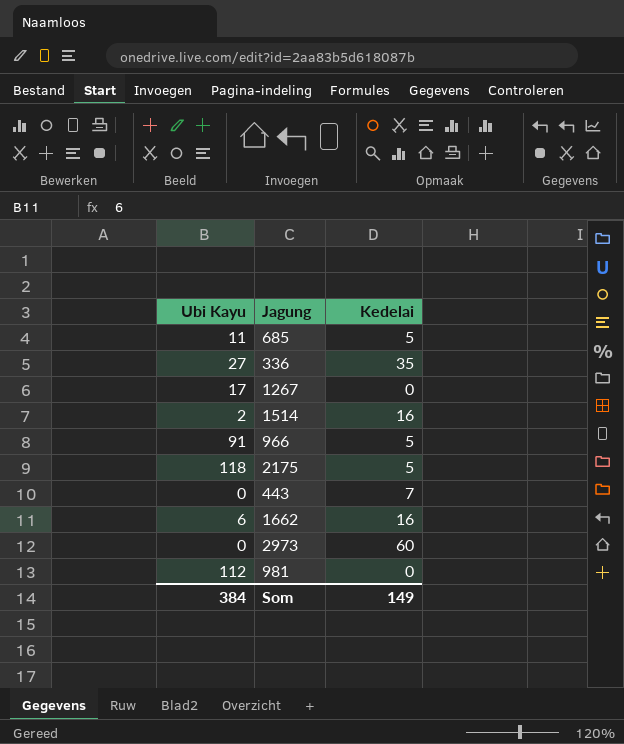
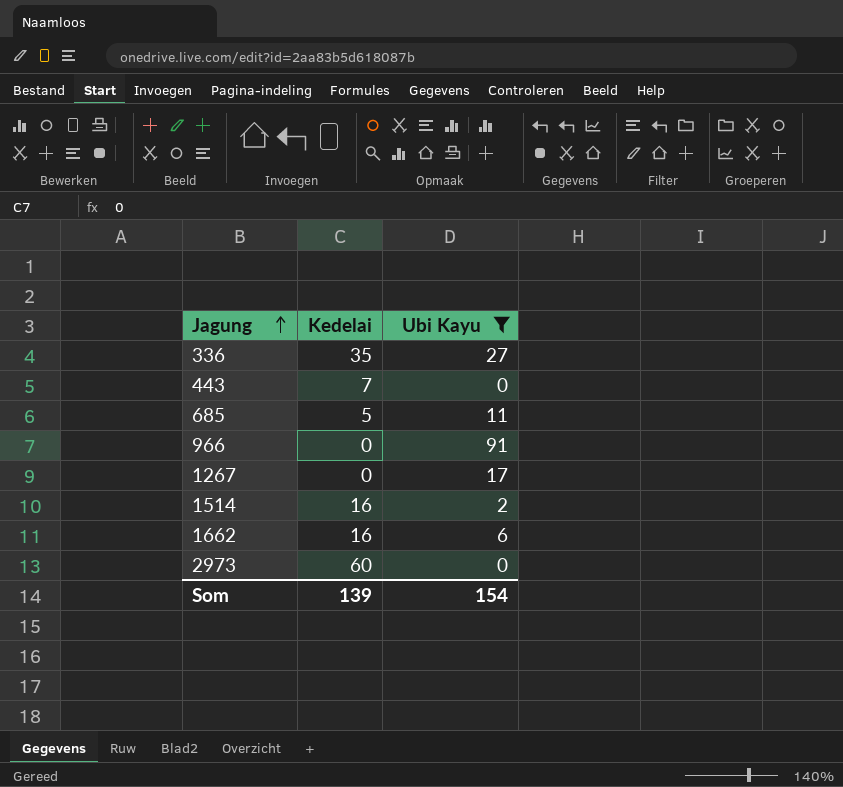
filter: none -> Ubi Kayu <= 91
row order: none -> Jagung ascending
column Ubi Kayu | position: 1 -> 3
966 | Kedelai: 5 -> 0
Som | Kedelai: 149 -> 139
Som | Ubi Kayu: 384 -> 154

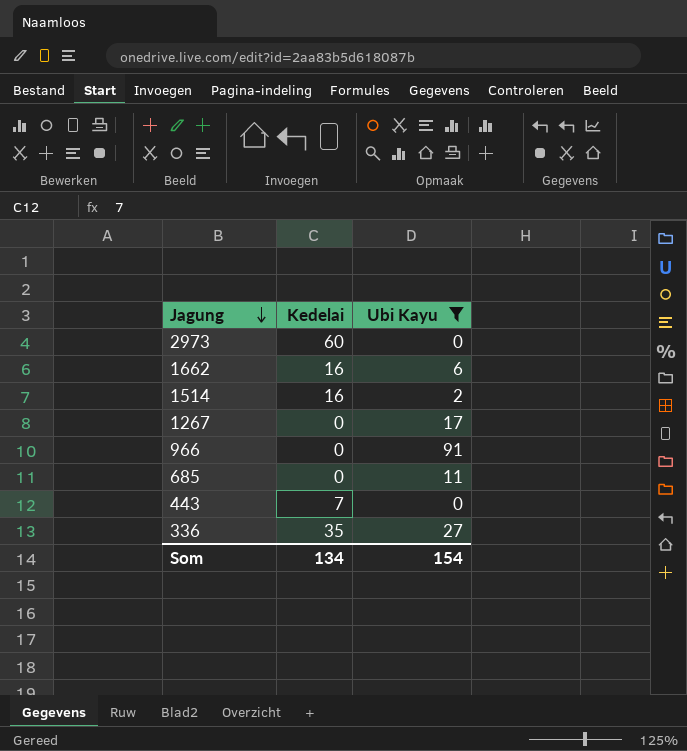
row order: Jagung ascending -> Jagung descending
685 | Kedelai: 5 -> 0
Som | Kedelai: 139 -> 134

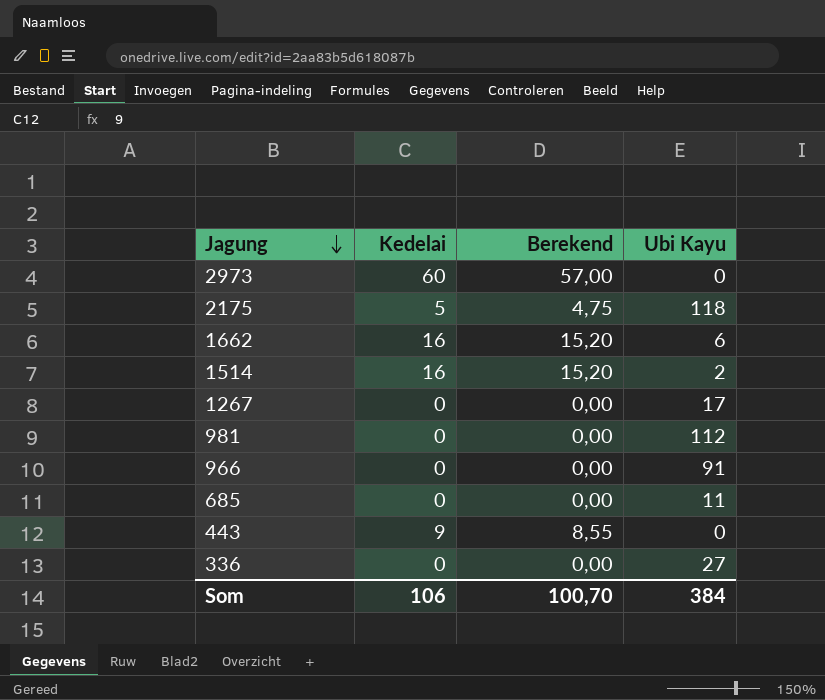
filter: Ubi Kayu <= 91 -> none
column Berekend | formula: none -> [Kedelai] * 0,95
443 | Kedelai: 7 -> 9
336 | Kedelai: 35 -> 0
Som | Kedelai: 134 -> 106
Som | Ubi Kayu: 154 -> 384

